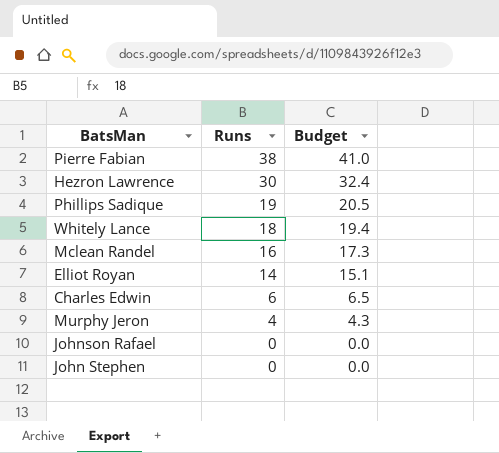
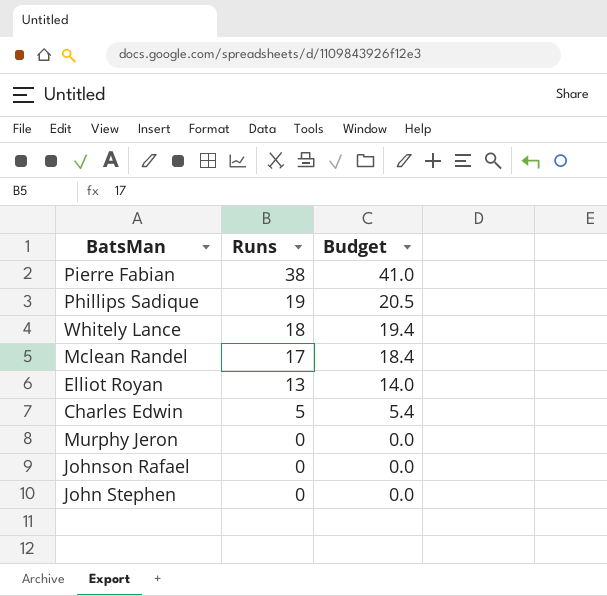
row Hezron Lawrence: 30 | 32.4 -> none
Mclean Randel | Runs: 16 -> 17
Mclean Randel | Budget: 17.3 -> 18.4
Elliot Royan | Runs: 14 -> 13
Elliot Royan | Budget: 15.1 -> 14.0
Charles Edwin | Runs: 6 -> 5
Charles Edwin | Budget: 6.5 -> 5.4
Murphy Jeron | Runs: 4 -> 0
Murphy Jeron | Budget: 4.3 -> 0.0

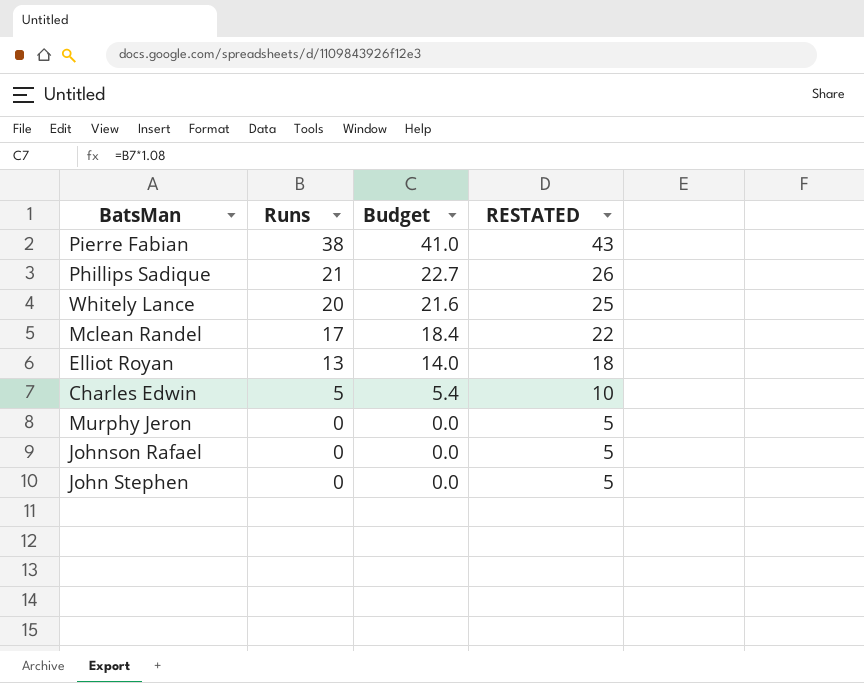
column RESTATED | formula: none -> [Runs] + 5
Phillips Sadique | Runs: 19 -> 21
Phillips Sadique | Budget: 20.5 -> 22.7
Whitely Lance | Runs: 18 -> 20
Whitely Lance | Budget: 19.4 -> 21.6

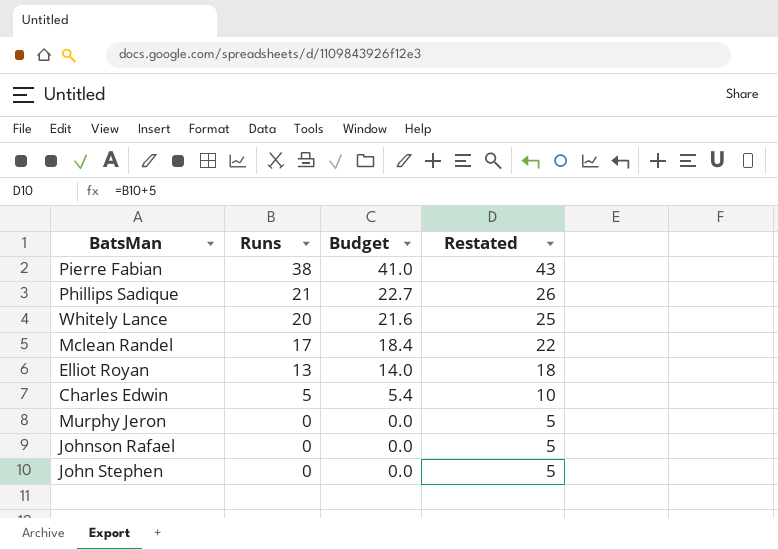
column name: RESTATED -> Restated

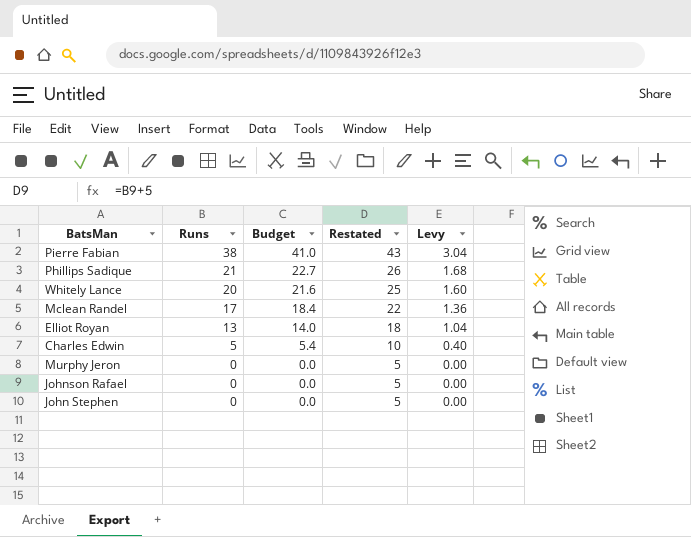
column Levy | formula: none -> [Runs] * 0.08

